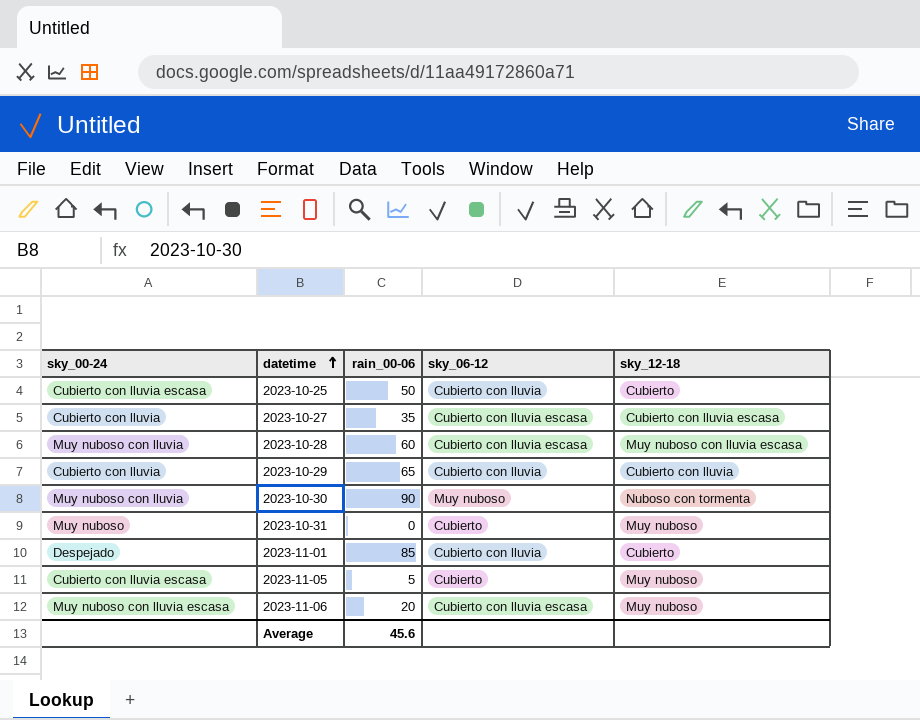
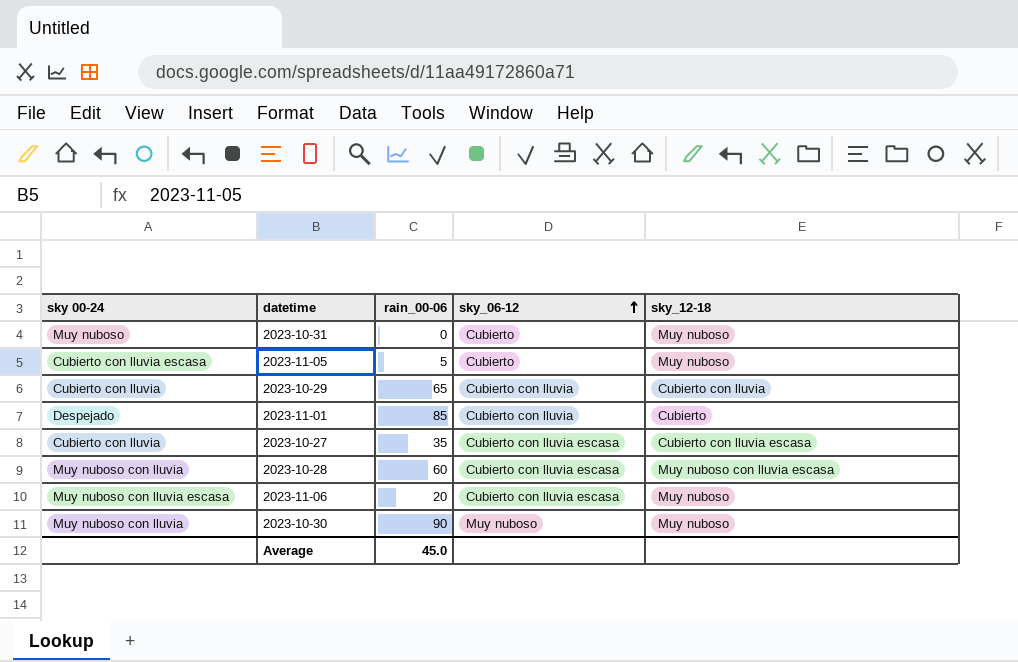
row order: datetime ascending -> sky_06-12 ascending
column name: sky_00-24 -> sky 00-24
row 2023-10-25: Cubierto con lluvia escasa | 50 | Cubierto con lluvia | Cubierto -> none
2023-10-30 | sky_12-18: Nuboso con tormenta -> Muy nuboso
Average | rain_00-06: 45.6 -> 45.0

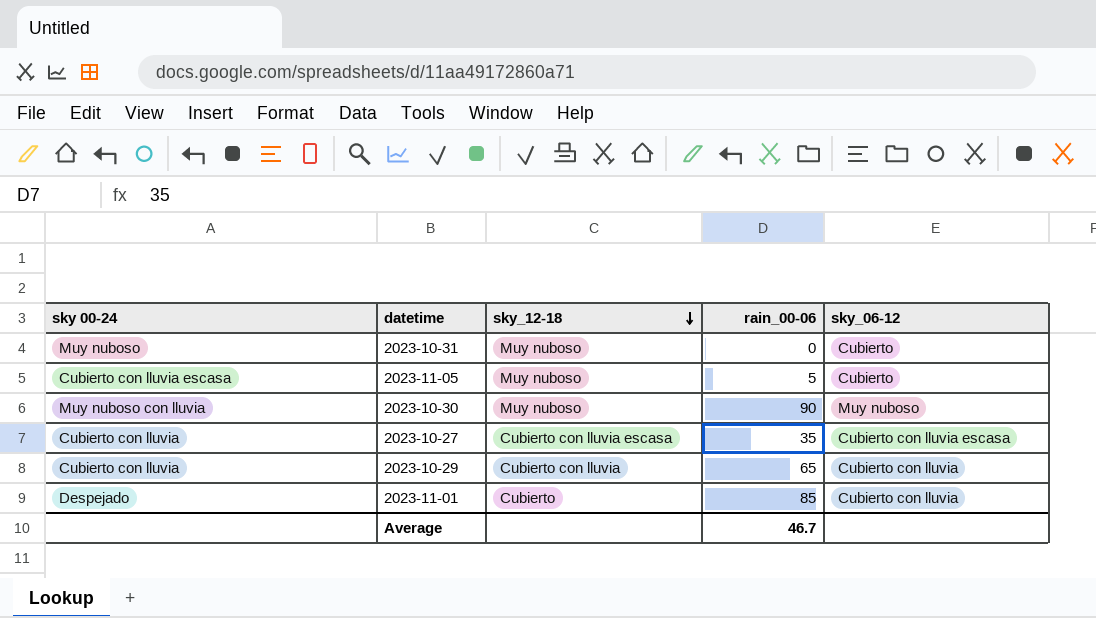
row order: sky_06-12 ascending -> sky_12-18 descending
column sky_12-18 | position: 5 -> 3
row 2023-10-28: Muy nuboso con lluvia | 60 | Cubierto con lluvia escasa | Muy nuboso con lluvia escasa -> none
row 2023-11-06: Muy nuboso con lluvia escasa | 20 | Cubierto con lluvia escasa | Muy nuboso -> none
Average | rain_00-06: 45.0 -> 46.7

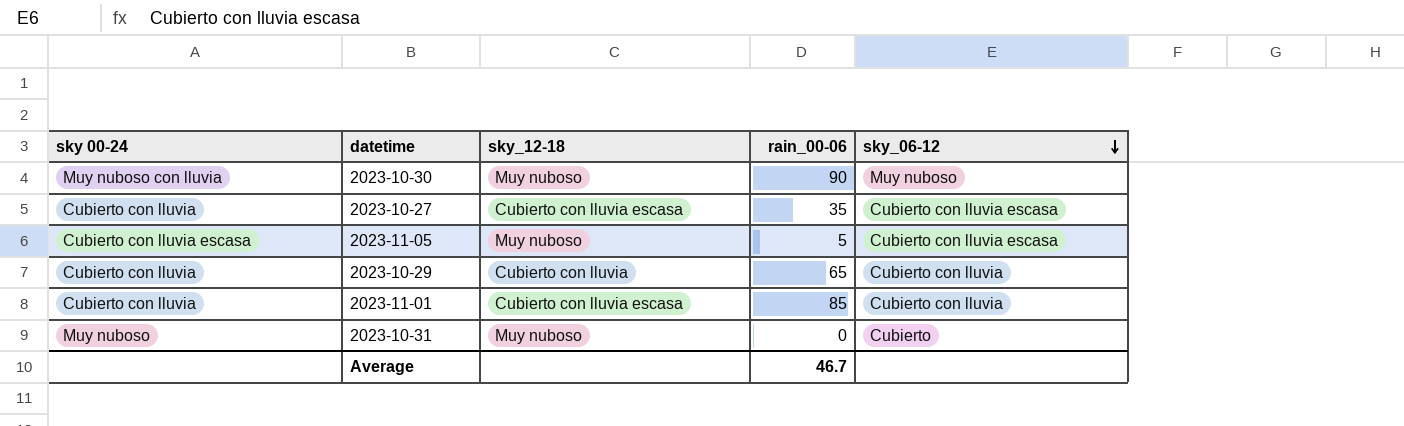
row order: sky_12-18 descending -> sky_06-12 descending
2023-11-05 | sky_06-12: Cubierto -> Cubierto con lluvia escasa
2023-11-01 | sky 00-24: Despejado -> Cubierto con lluvia
2023-11-01 | sky_12-18: Cubierto -> Cubierto con lluvia escasa

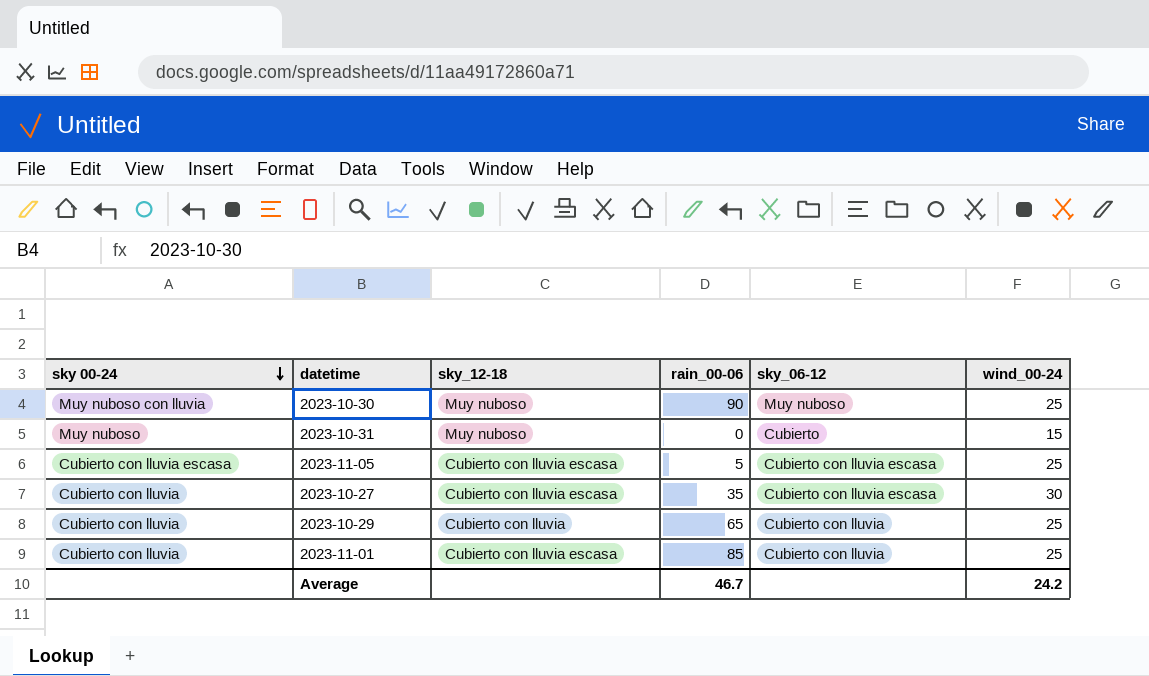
row order: sky_06-12 descending -> sky 00-24 descending
column wind_00-24 | position: none -> 6
2023-11-05 | sky_12-18: Muy nuboso -> Cubierto con lluvia escasa

